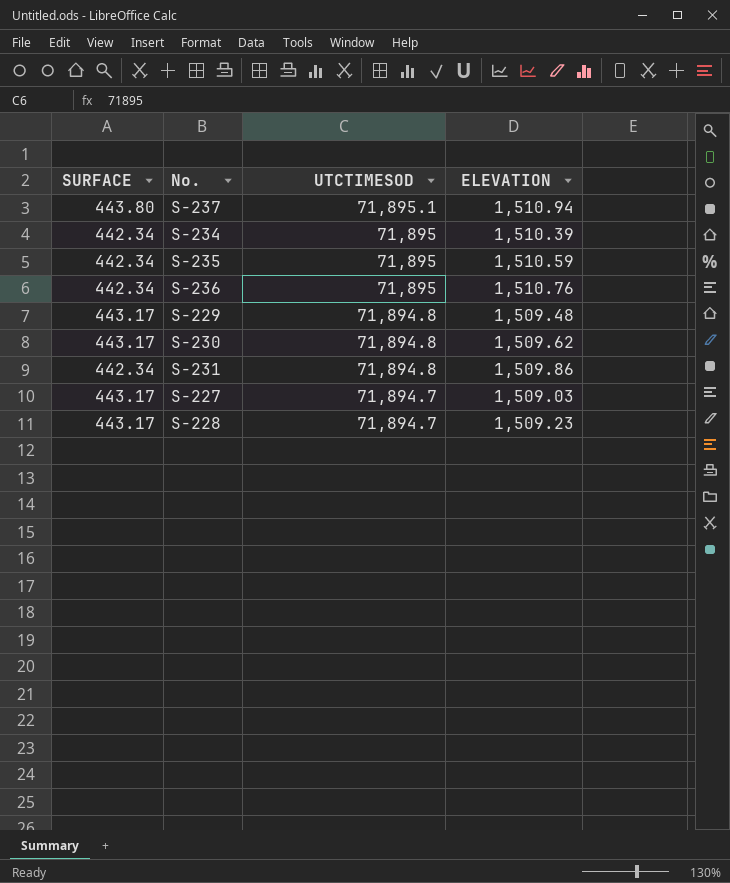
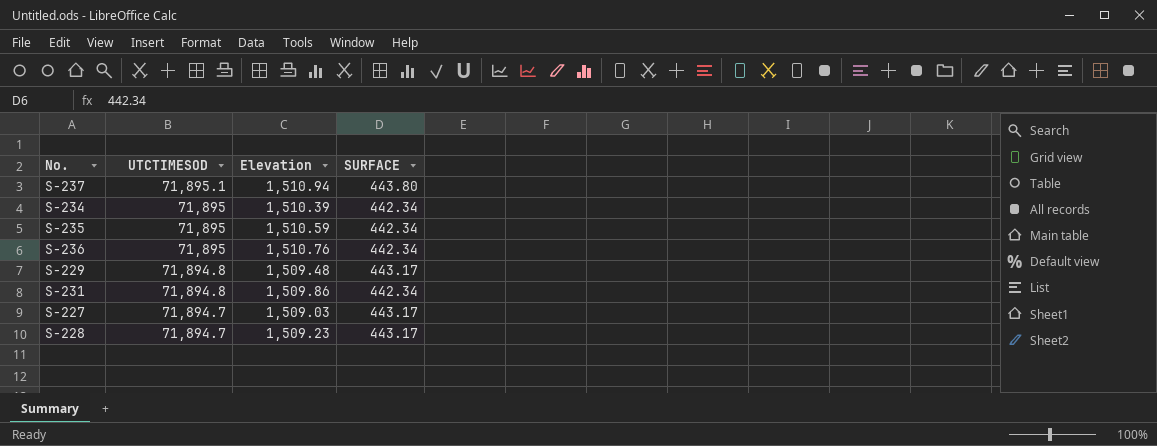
column name: ELEVATION -> Elevation
column SURFACE | position: 1 -> 4
row S-230: 443.17 | 71,894.8 | 1,509.62 -> none

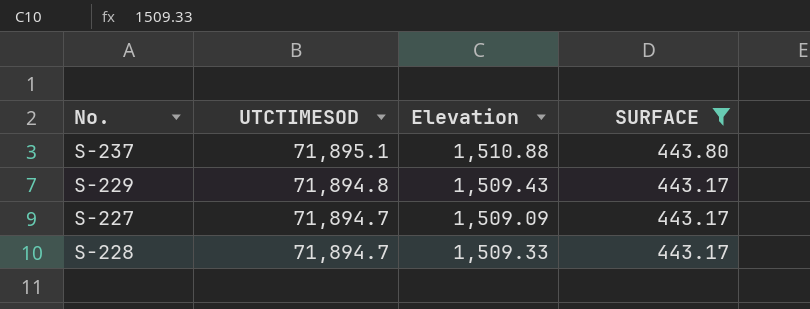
filter: none -> SURFACE != 442.34
S-237 | Elevation: 1,510.94 -> 1,510.88
S-229 | Elevation: 1,509.48 -> 1,509.43
S-227 | Elevation: 1,509.03 -> 1,509.09
S-228 | Elevation: 1,509.23 -> 1,509.33

